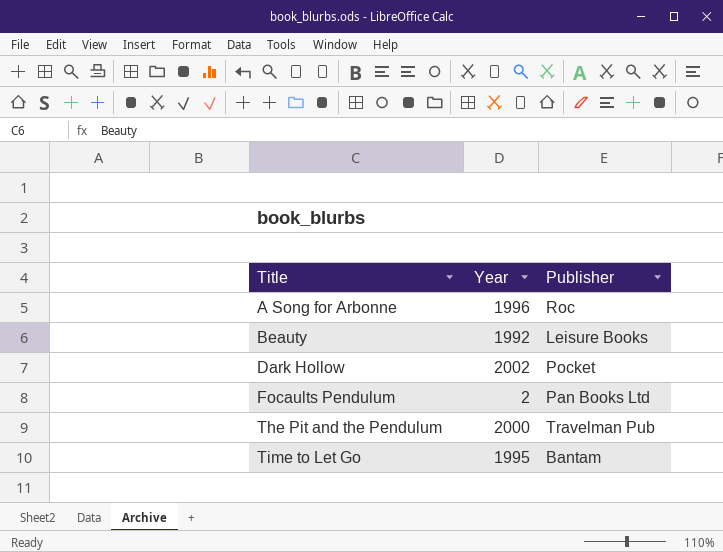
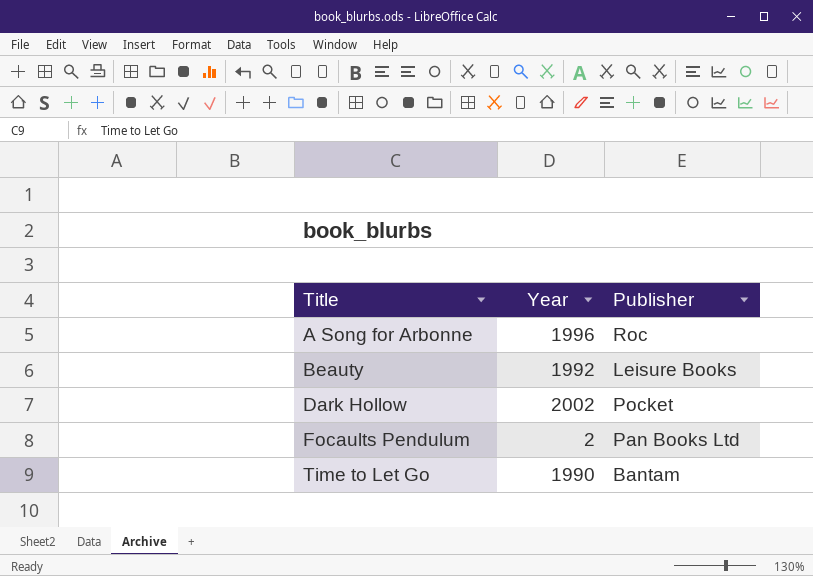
row The Pit and the Pendulum: 2000 | Travelman Pub -> none
Time to Let Go | Year: 1995 -> 1990

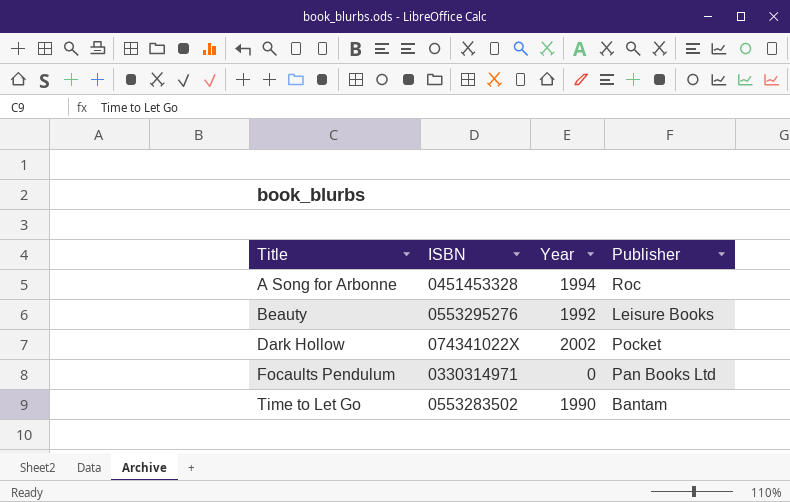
column ISBN | position: none -> 2
A Song for Arbonne | Year: 1996 -> 1994
Focaults Pendulum | Year: 2 -> 0

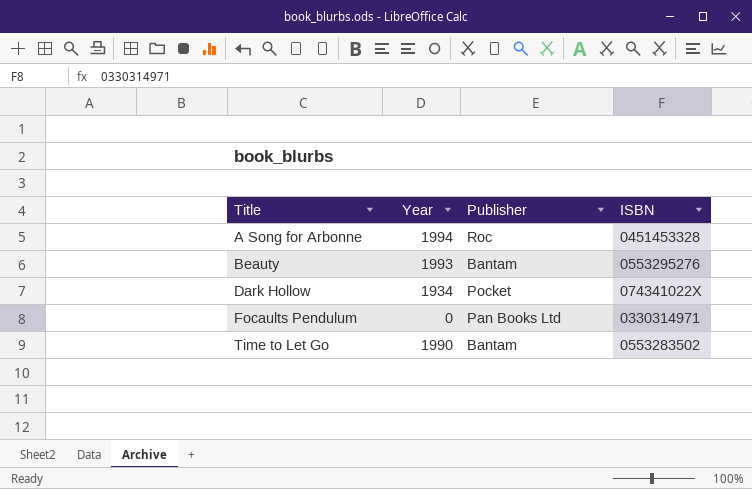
column ISBN | position: 2 -> 4
Beauty | Year: 1992 -> 1993
Beauty | Publisher: Leisure Books -> Bantam
Dark Hollow | Year: 2002 -> 1934

